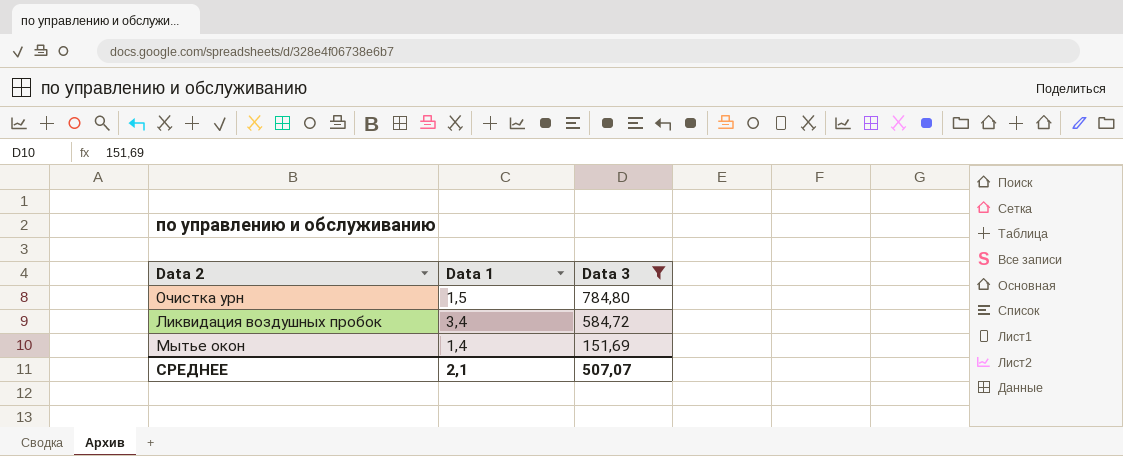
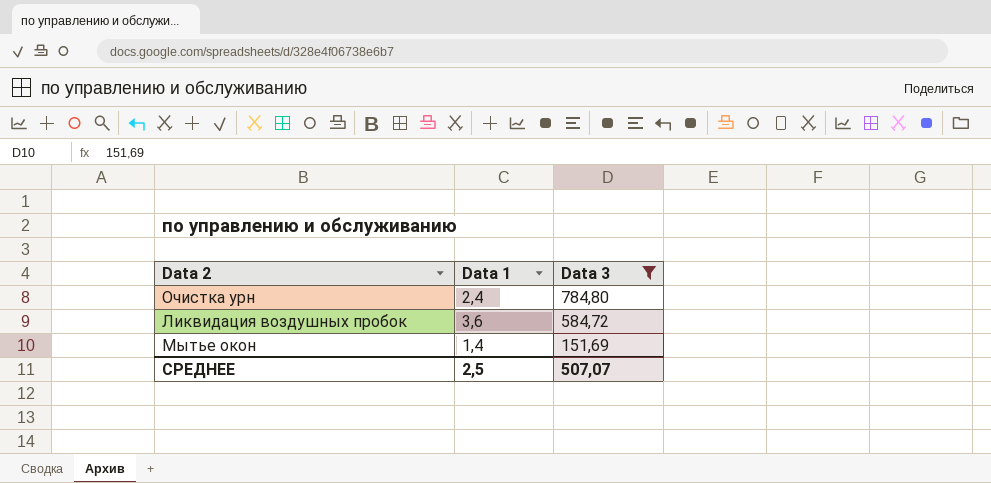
Очистка урн | Data 1: 1,5 -> 2,4
Ликвидация воздушных пробок | Data 1: 3,4 -> 3,6
СРЕДНЕЕ | Data 1: 2,1 -> 2,5

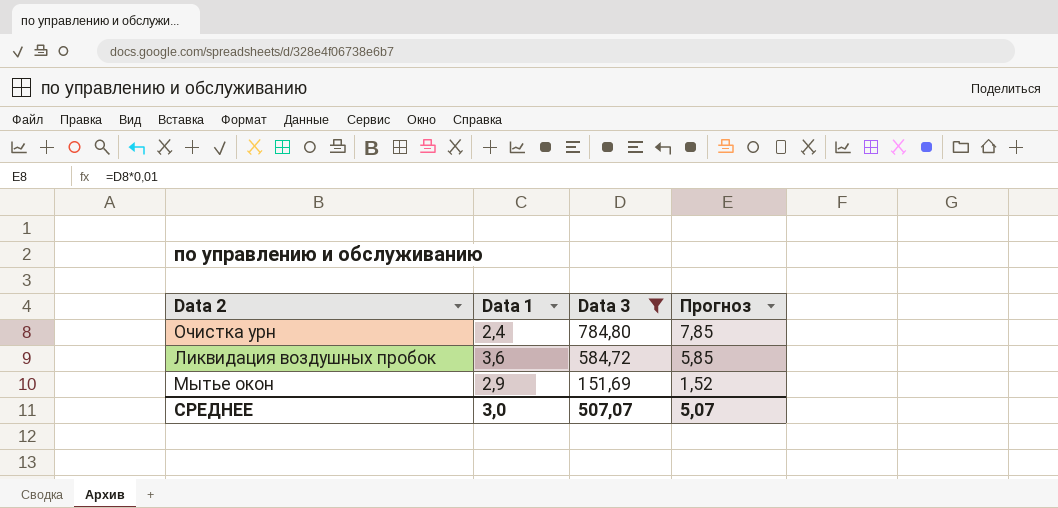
column Прогноз | formula: none -> [Data 3] * 0,01
Мытье окон | Data 1: 1,4 -> 2,9
СРЕДНЕЕ | Data 1: 2,5 -> 3,0

